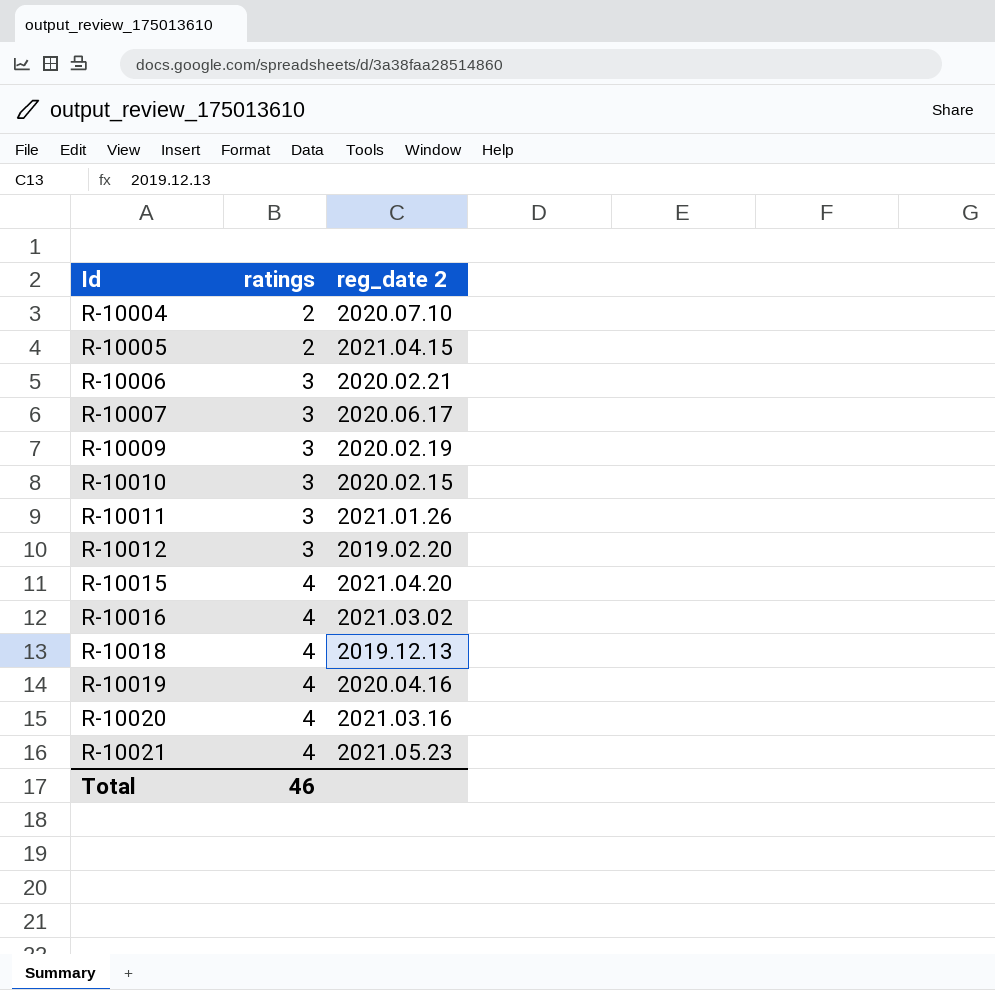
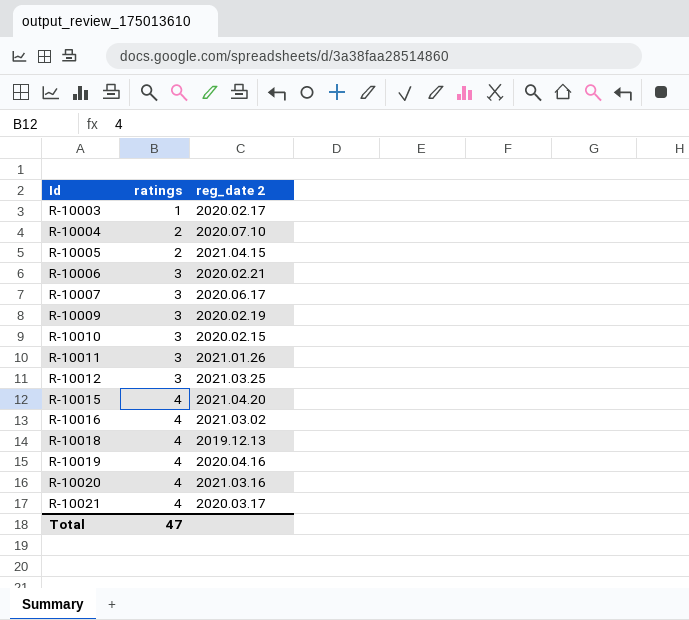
row R-10003: none -> 1 | 2020.02.17
R-10012 | reg_date 2: 2019.02.20 -> 2021.03.25
R-10021 | reg_date 2: 2021.05.23 -> 2020.03.17
Total | ratings: 46 -> 47

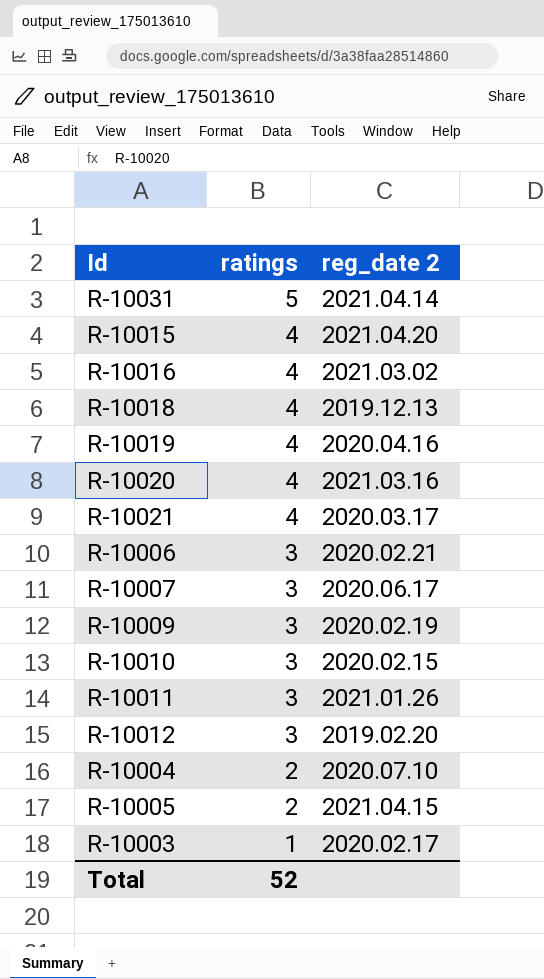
row order: Id ascending -> ratings descending
row R-10031: none -> 5 | 2021.04.14
R-10012 | reg_date 2: 2021.03.25 -> 2019.02.20
Total | ratings: 47 -> 52

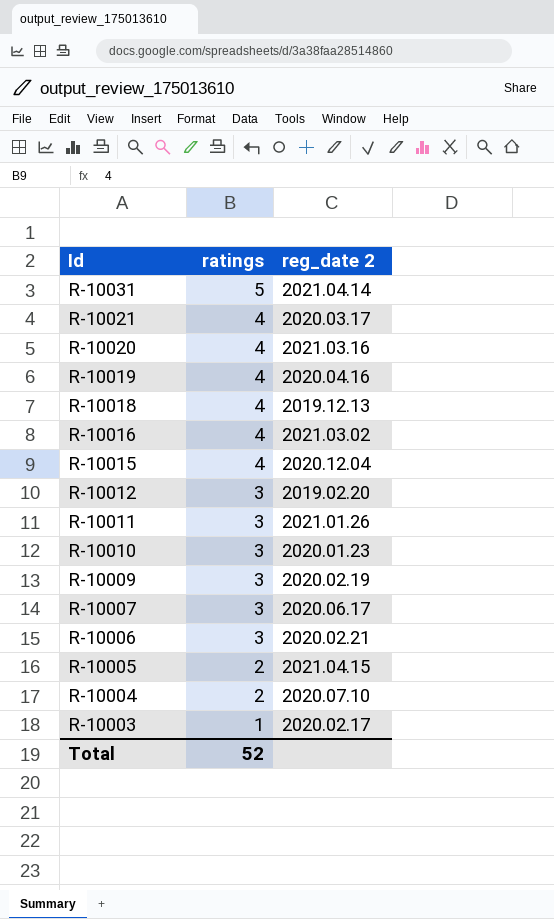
row order: ratings descending -> Id descending
R-10015 | reg_date 2: 2021.04.20 -> 2020.12.04
R-10010 | reg_date 2: 2020.02.15 -> 2020.01.23

